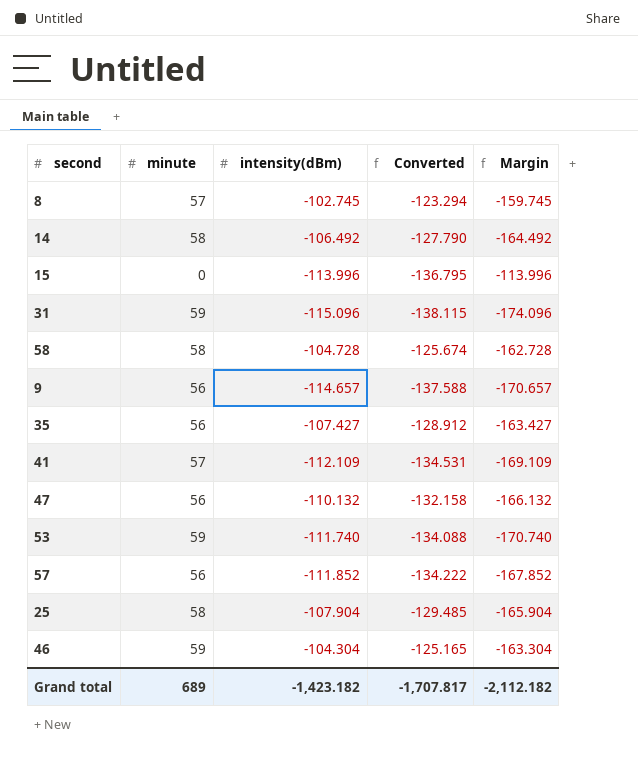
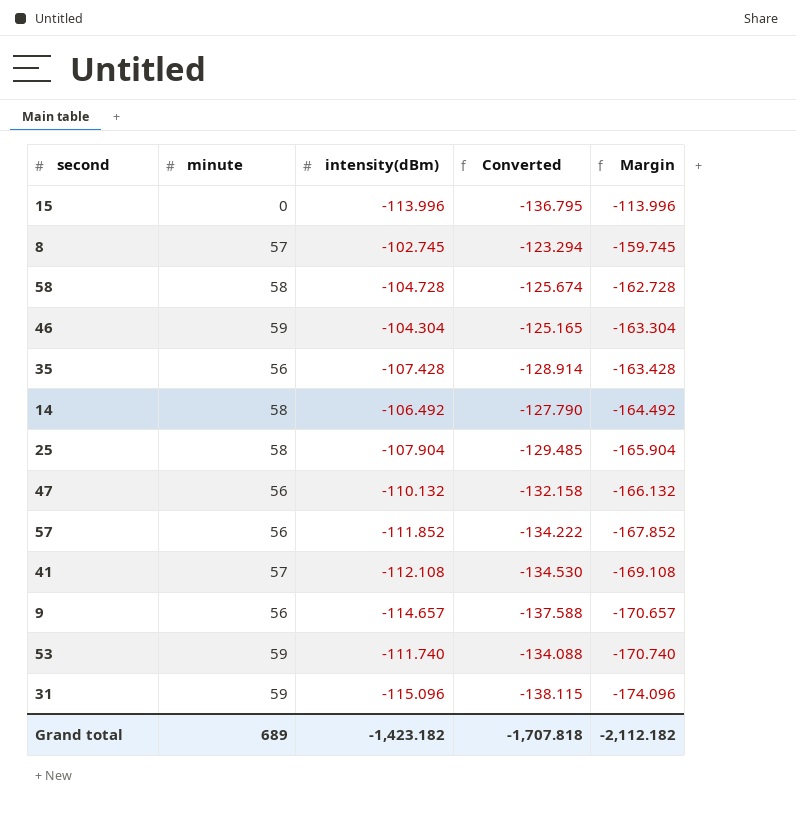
row order: none -> Margin descending
35 | intensity(dBm): -107.427 -> -107.428
35 | Converted: -128.912 -> -128.914
35 | Margin: -163.427 -> -163.428
41 | intensity(dBm): -112.109 -> -112.108
41 | Converted: -134.531 -> -134.530
41 | Margin: -169.109 -> -169.108
Grand total | Converted: -1,707.817 -> -1,707.818

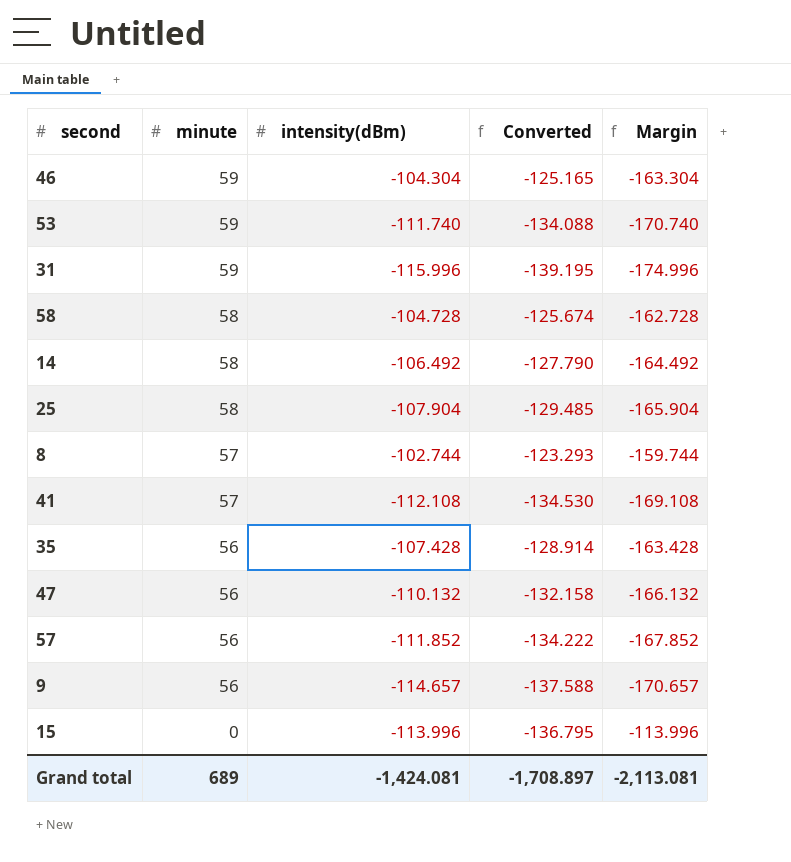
row order: Margin descending -> minute descending
31 | intensity(dBm): -115.096 -> -115.996
31 | Converted: -138.115 -> -139.195
31 | Margin: -174.096 -> -174.996
8 | intensity(dBm): -102.745 -> -102.744
8 | Converted: -123.294 -> -123.293
8 | Margin: -159.745 -> -159.744
Grand total | intensity(dBm): -1,423.182 -> -1,424.081
Grand total | Converted: -1,707.818 -> -1,708.897
Grand total | Margin: -2,112.182 -> -2,113.081

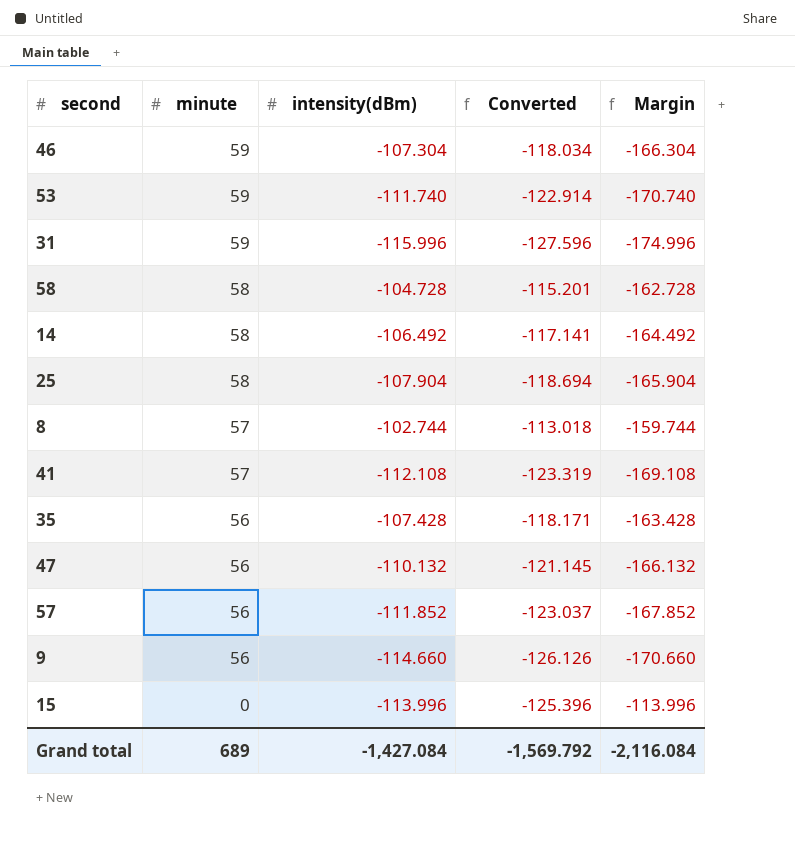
column Converted | formula: [intensity(dBm)] * 1.2 -> [intensity(dBm)] * 1.1
46 | intensity(dBm): -104.304 -> -107.304
46 | Margin: -163.304 -> -166.304
9 | intensity(dBm): -114.657 -> -114.660
9 | Margin: -170.657 -> -170.660
Grand total | intensity(dBm): -1,424.081 -> -1,427.084
Grand total | Converted: -1,708.897 -> -1,569.792
Grand total | Margin: -2,113.081 -> -2,116.084

